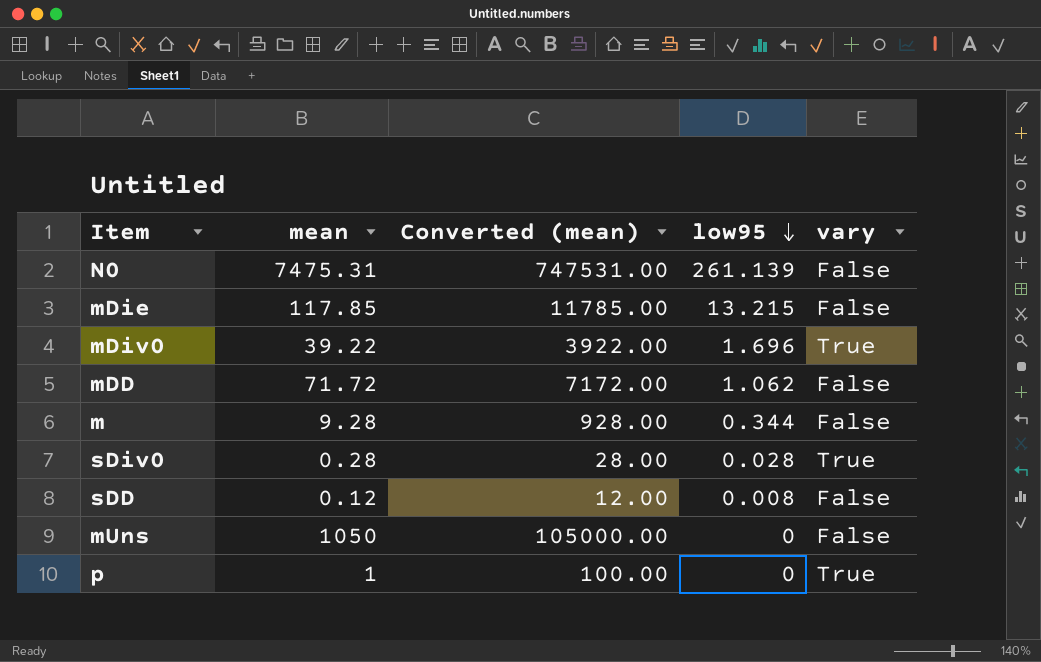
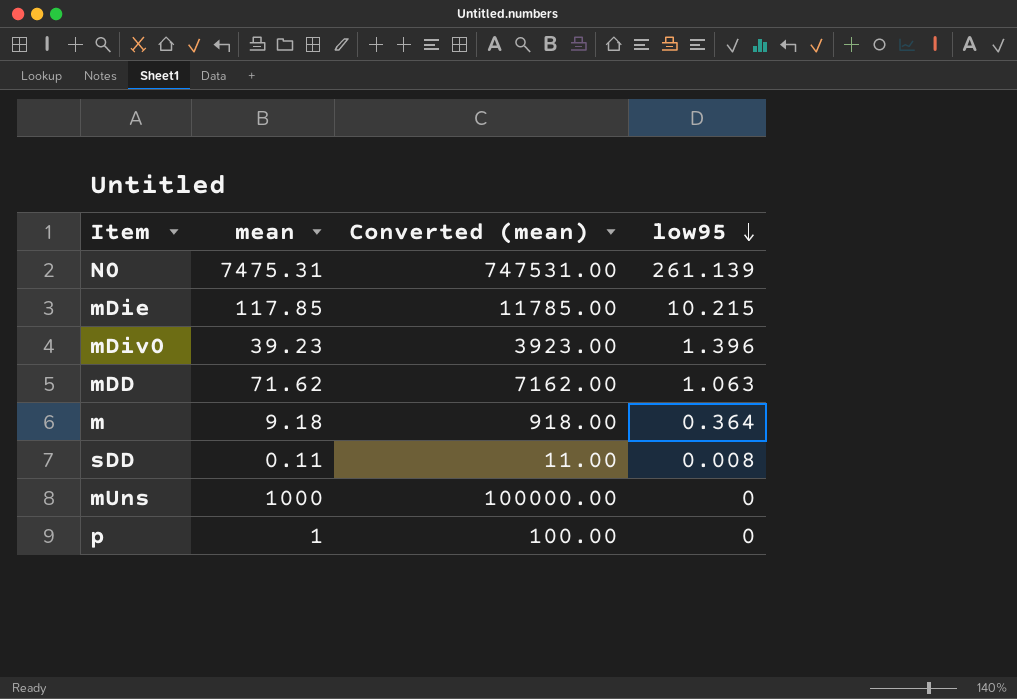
column vary | position: 5 -> none
row sDiv0: 0.28 | 28.00 | 0.028 | True -> none
mDie | low95: 13.215 -> 10.215
mDiv0 | mean: 39.22 -> 39.23
mDiv0 | Converted (mean): 3922.00 -> 3923.00
mDiv0 | low95: 1.696 -> 1.396
mDD | mean: 71.72 -> 71.62
mDD | Converted (mean): 7172.00 -> 7162.00
mDD | low95: 1.062 -> 1.063
m | mean: 9.28 -> 9.18
m | Converted (mean): 928.00 -> 918.00
m | low95: 0.344 -> 0.364
sDD | mean: 0.12 -> 0.11
sDD | Converted (mean): 12.00 -> 11.00
mUns | mean: 1050 -> 1000
mUns | Converted (mean): 105000.00 -> 100000.00

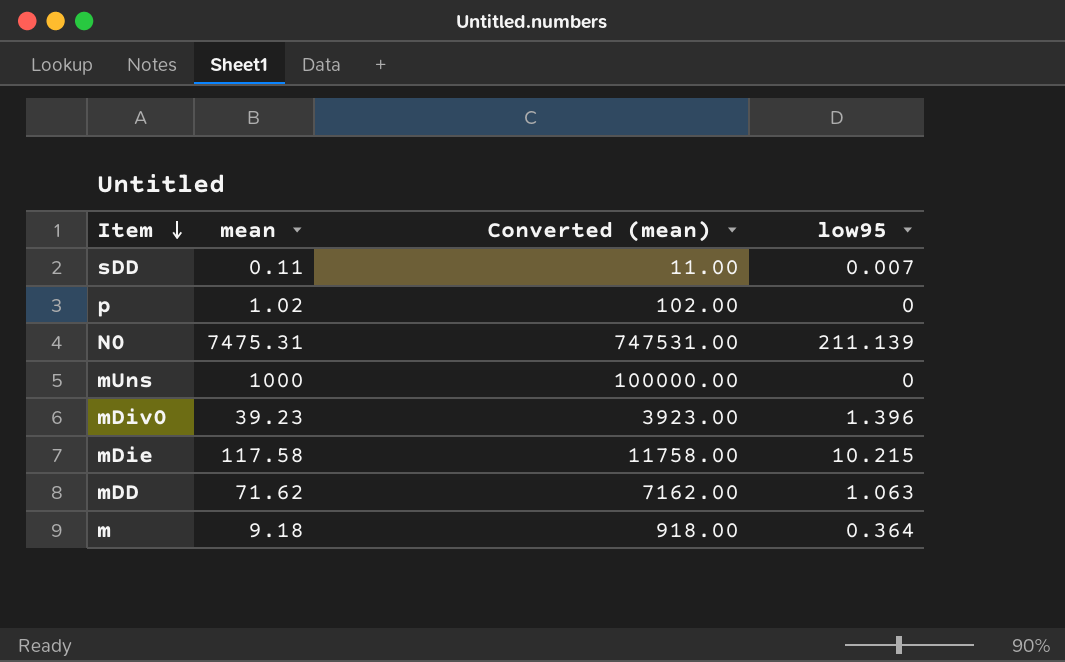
row order: low95 descending -> Item descending
sDD | low95: 0.008 -> 0.007
p | mean: 1 -> 1.02
p | Converted (mean): 100.00 -> 102.00
N0 | low95: 261.139 -> 211.139
mDie | mean: 117.85 -> 117.58
mDie | Converted (mean): 11785.00 -> 11758.00

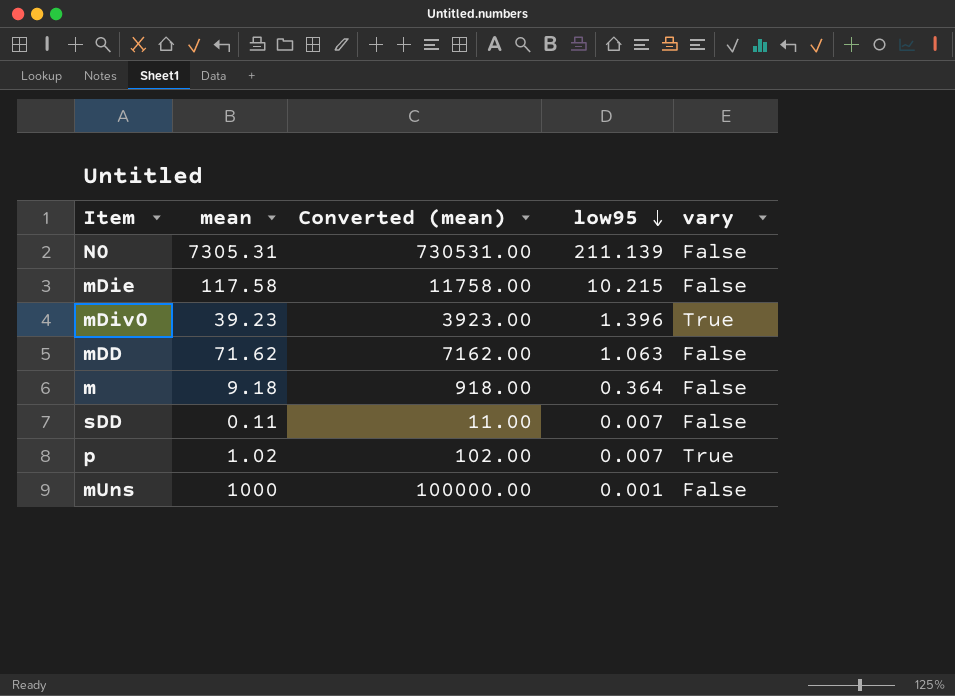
row order: Item descending -> low95 descending
column vary | position: none -> 5
N0 | mean: 7475.31 -> 7305.31
N0 | Converted (mean): 747531.00 -> 730531.00
p | low95: 0 -> 0.007
mUns | low95: 0 -> 0.001

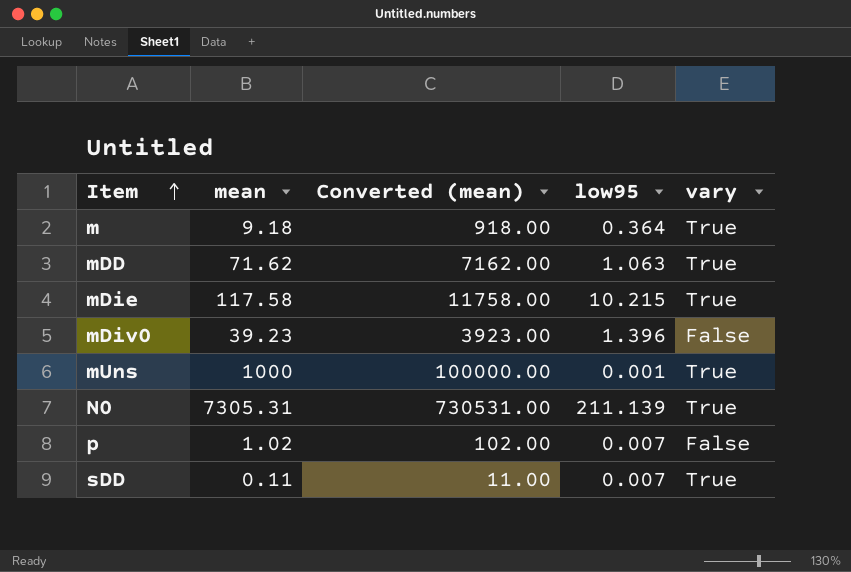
row order: low95 descending -> Item ascending
m | vary: False -> True
mDD | vary: False -> True
mDie | vary: False -> True
mDiv0 | vary: True -> False
mUns | vary: False -> True
N0 | vary: False -> True
p | vary: True -> False
sDD | vary: False -> True

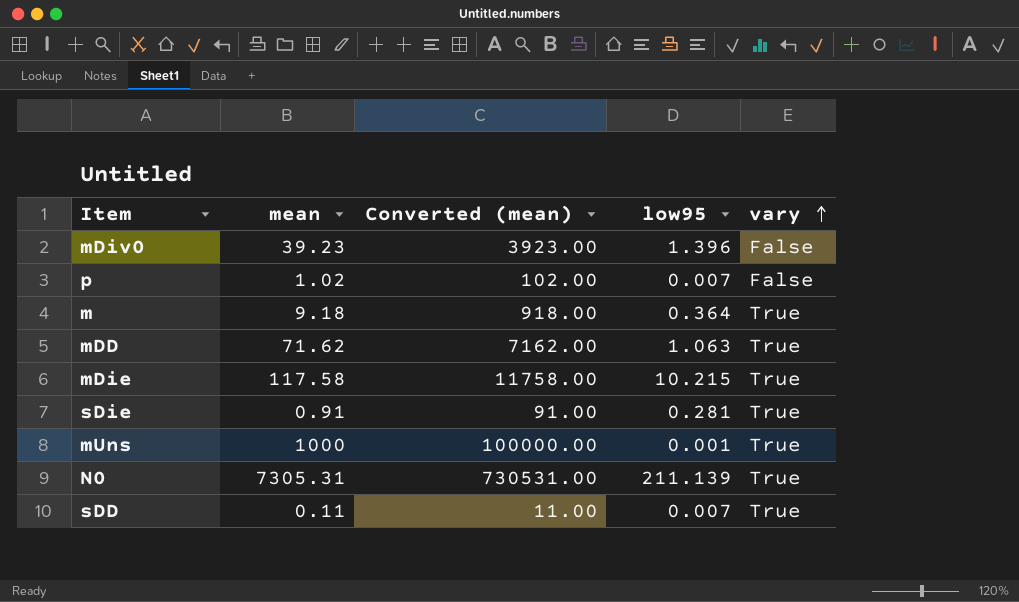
row order: Item ascending -> vary ascending
row sDie: none -> 0.91 | 91.00 | 0.281 | True

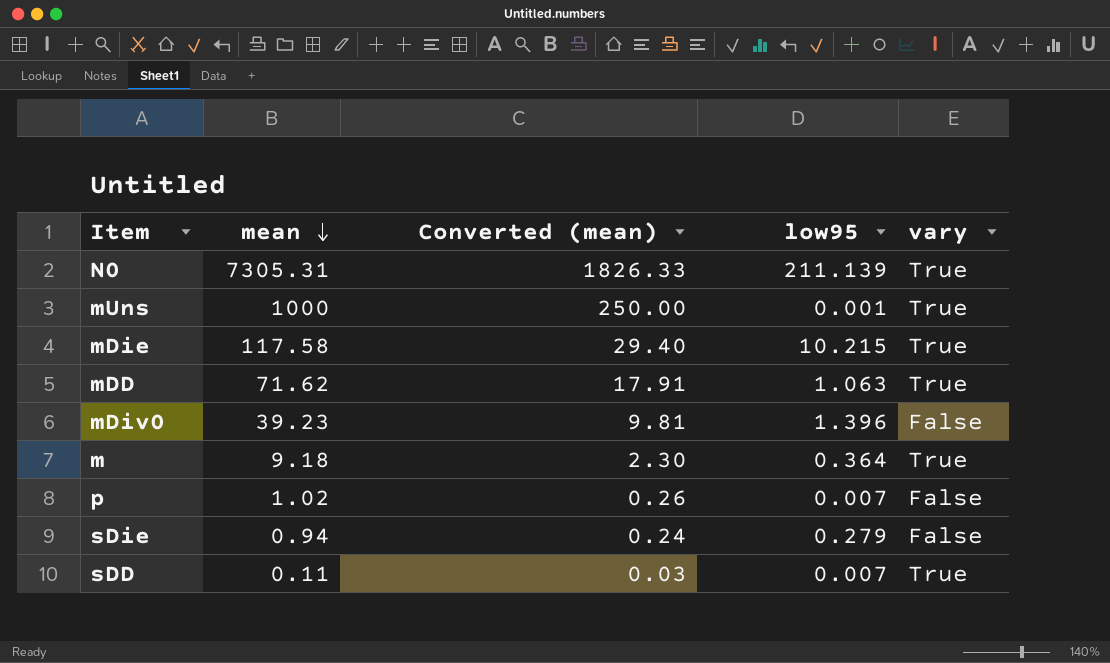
row order: vary ascending -> mean descending
column Converted (mean) | formula: [mean] * 100 -> [mean] * 0.25
sDie | mean: 0.91 -> 0.94
sDie | low95: 0.281 -> 0.279
sDie | vary: True -> False

